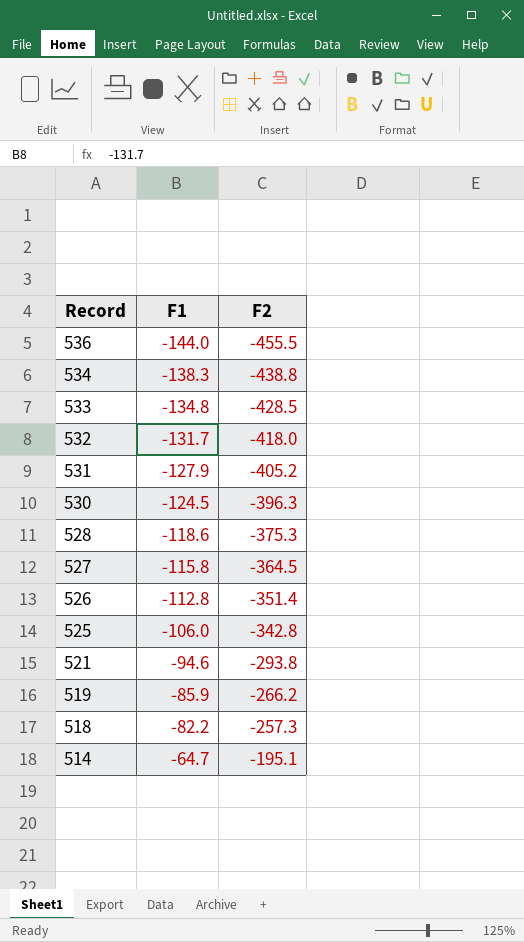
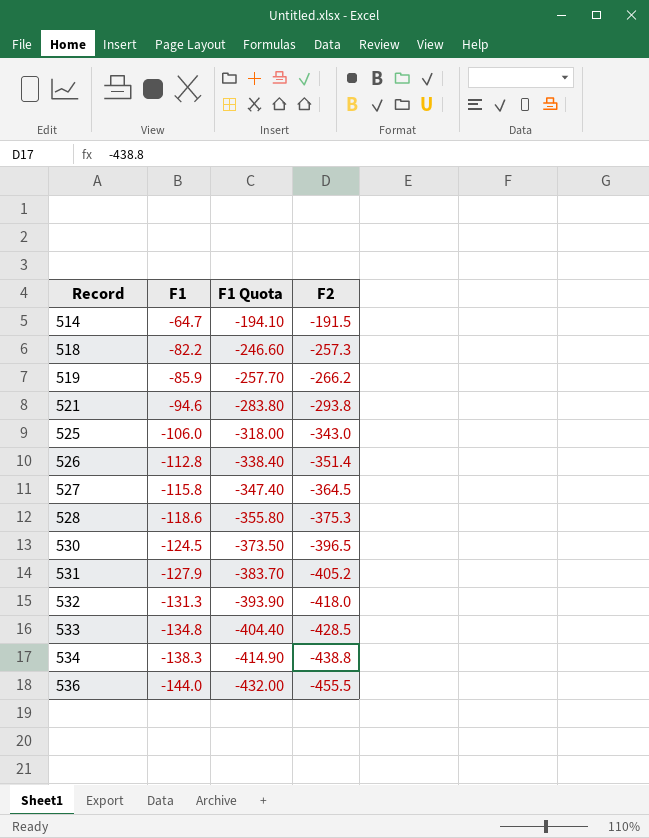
row order: Record descending -> Record ascending
column F1 Quota | formula: none -> [F1] * 3
514 | F2: -195.1 -> -191.5
525 | F2: -342.8 -> -343.0
530 | F2: -396.3 -> -396.5
532 | F1: -131.7 -> -131.3

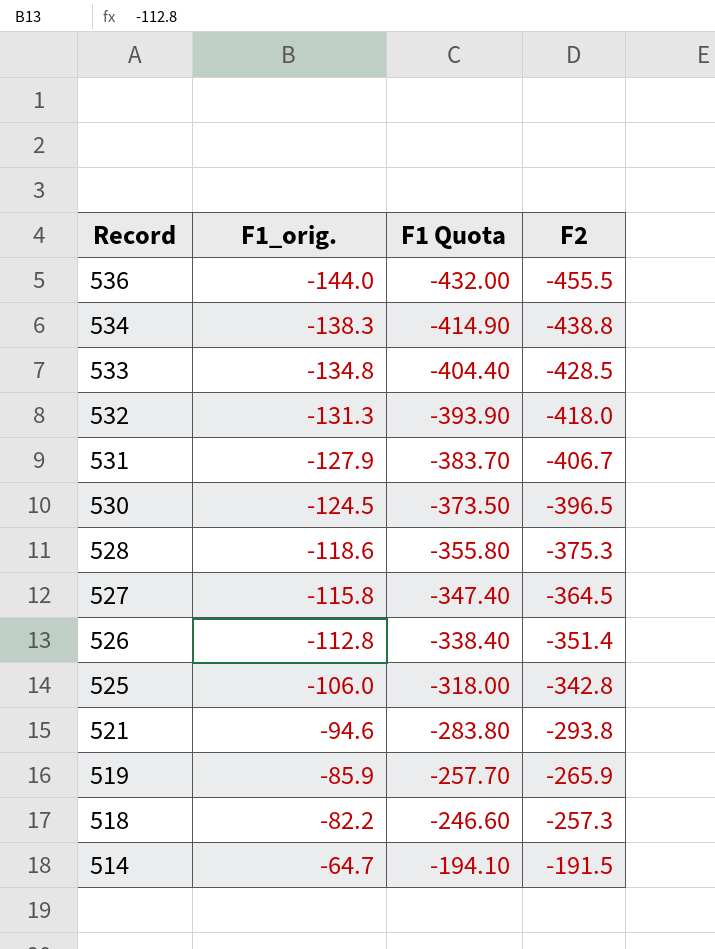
row order: Record ascending -> Record descending
column name: F1 -> F1_orig.
531 | F2: -405.2 -> -406.7
525 | F2: -343.0 -> -342.8
519 | F2: -266.2 -> -265.9

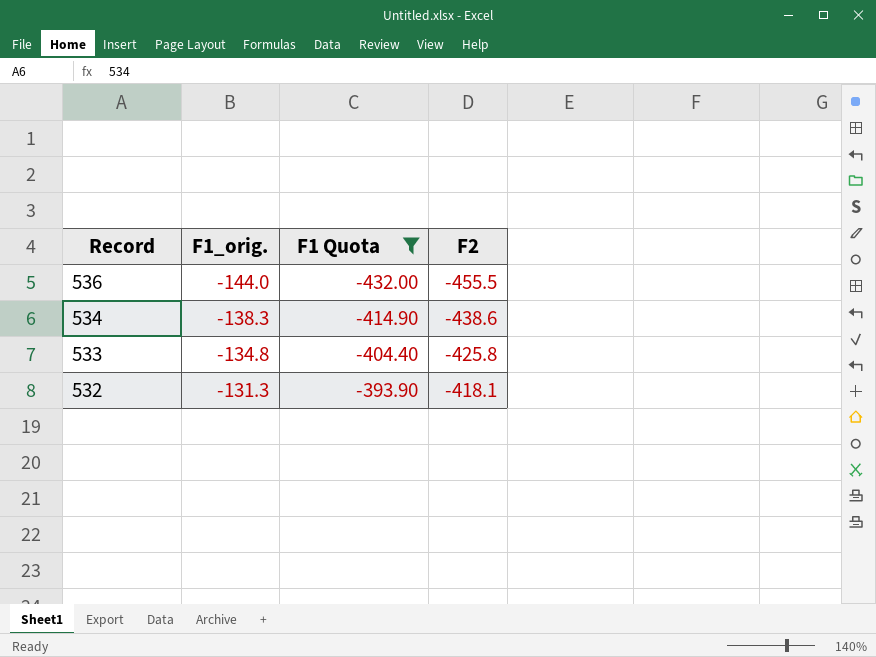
filter: none -> F1 Quota <= -393.90
534 | F2: -438.8 -> -438.6
533 | F2: -428.5 -> -425.8
532 | F2: -418.0 -> -418.1

